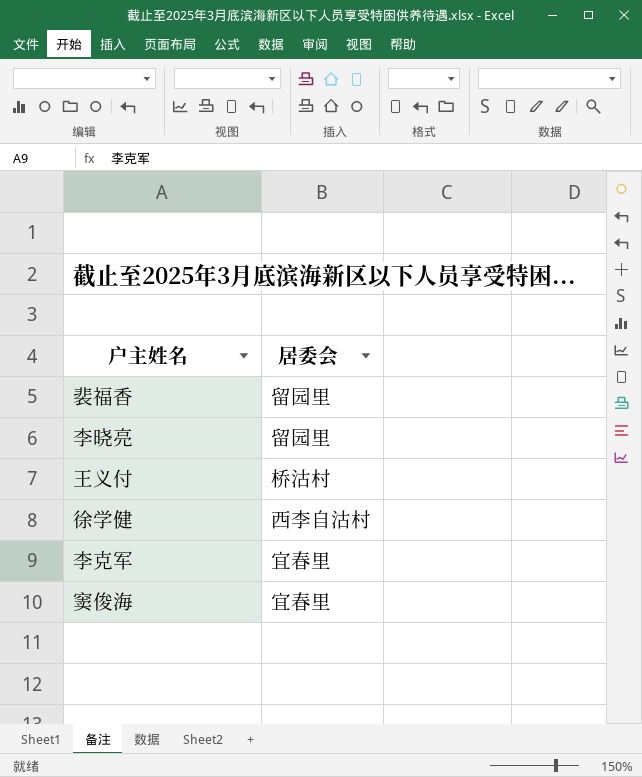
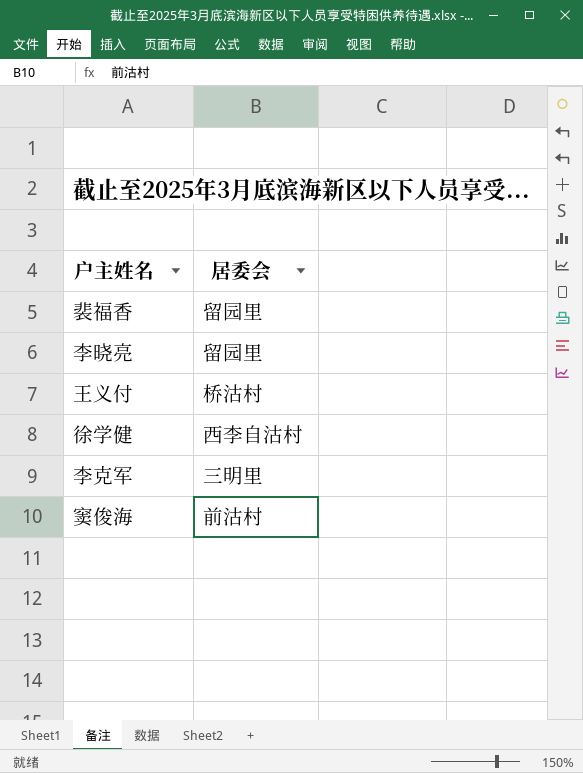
李克军 | 居委会: 宜春里 -> 三明里
窦俊海 | 居委会: 宜春里 -> 前沽村

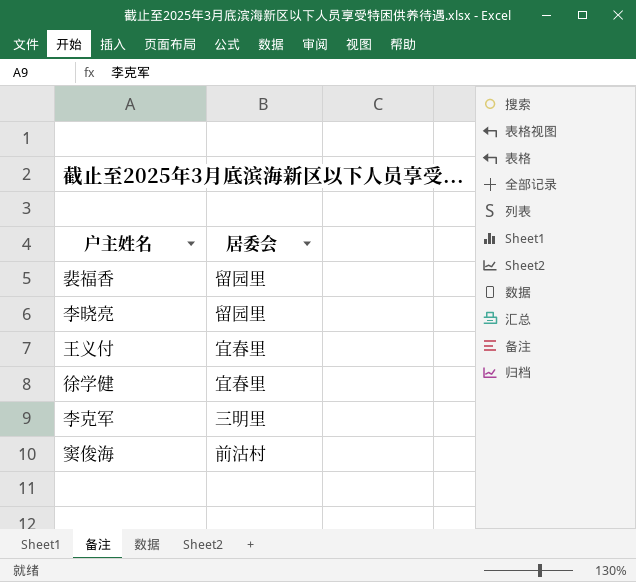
王义付 | 居委会: 桥沽村 -> 宜春里
徐学健 | 居委会: 西李自沽村 -> 宜春里

